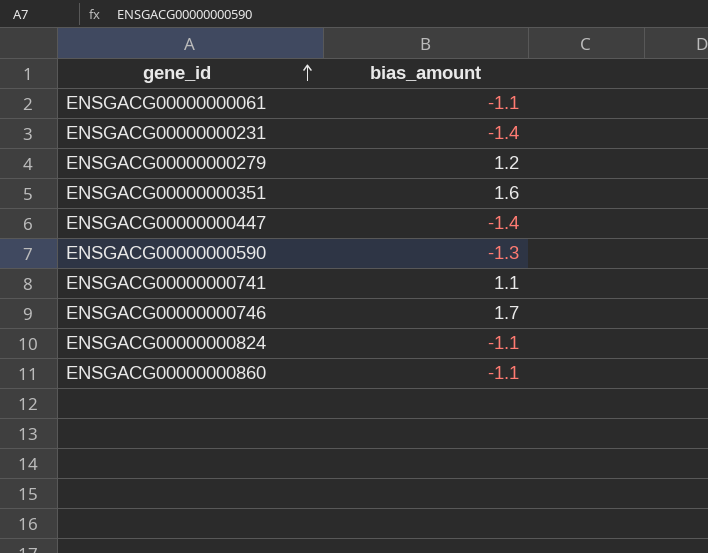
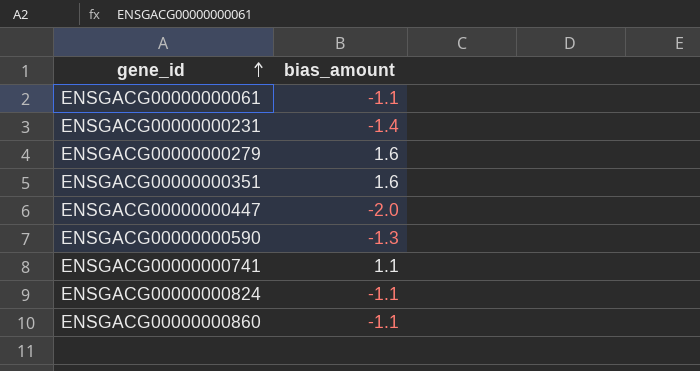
row ENSGACG00000000746: 1.7 -> none
ENSGACG00000000279 | bias_amount: 1.2 -> 1.6
ENSGACG00000000447 | bias_amount: -1.4 -> -2.0

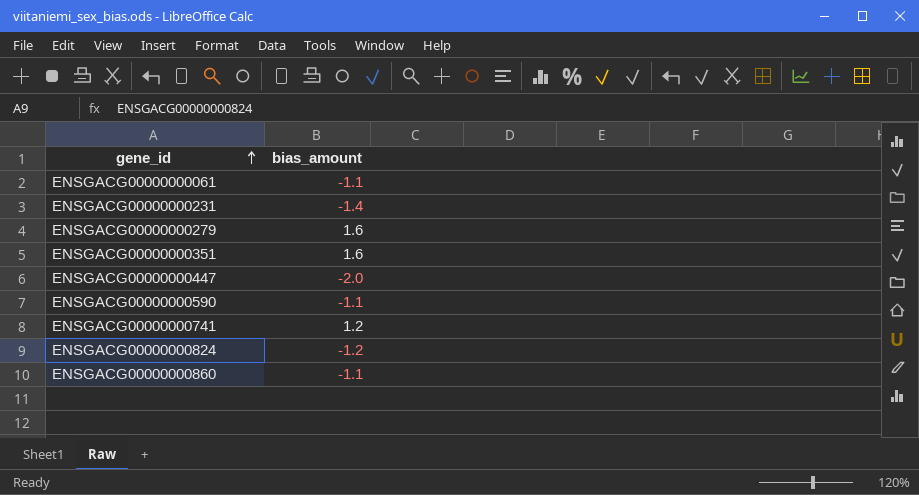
ENSGACG00000000590 | bias_amount: -1.3 -> -1.1
ENSGACG00000000741 | bias_amount: 1.1 -> 1.2
ENSGACG00000000824 | bias_amount: -1.1 -> -1.2

